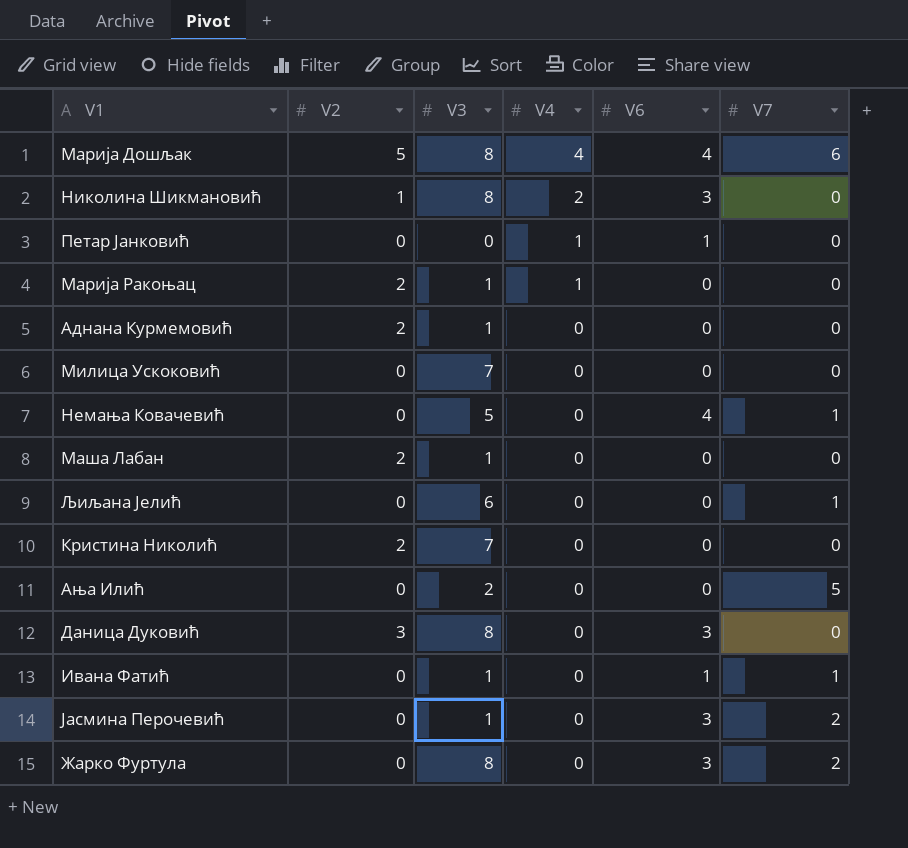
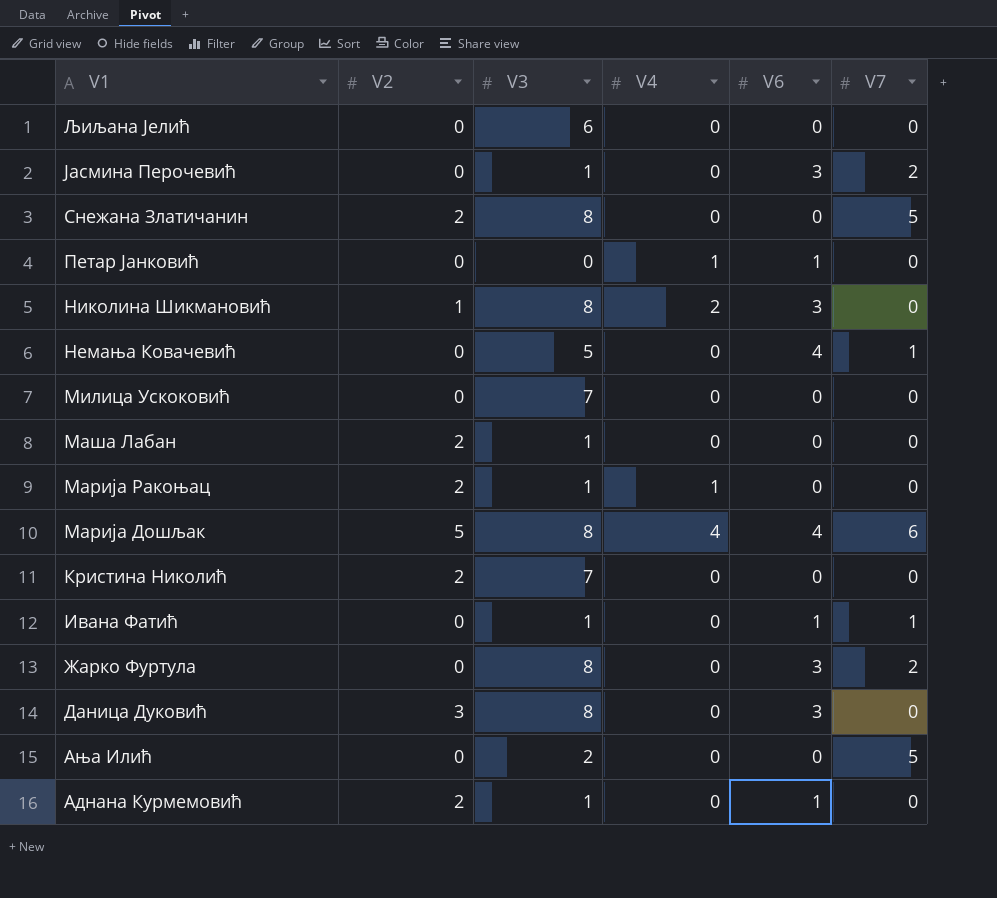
row order: V4 descending -> V1 descending
Љиљана Јелић | V7: 1 -> 0
row Снежана Златичанин: none -> 2 | 8 | 0 | 0 | 5
Аднана Курмемовић | V6: 0 -> 1

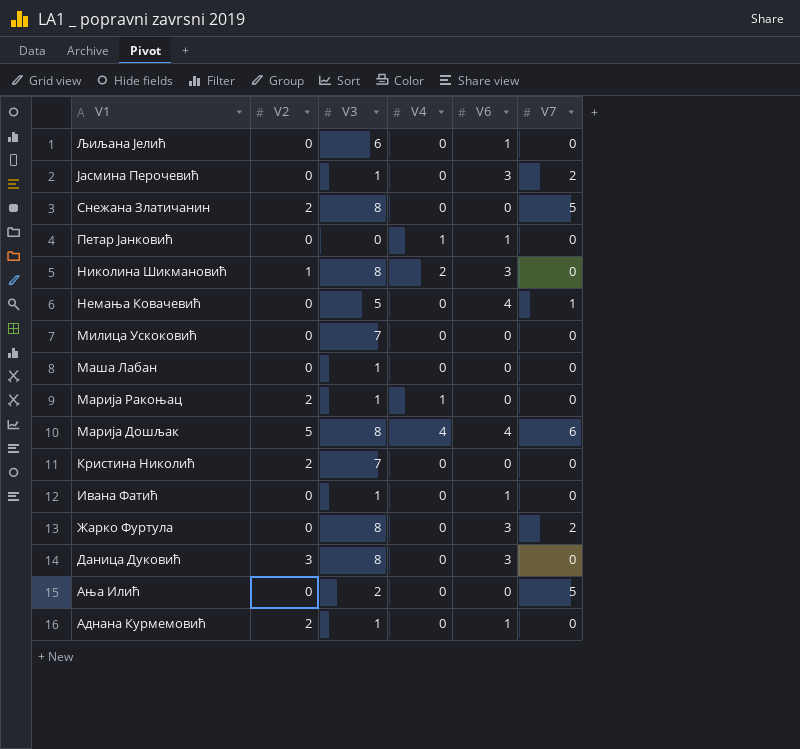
Љиљана Јелић | V6: 0 -> 1
Маша Лабан | V2: 2 -> 0
Ивана Фатић | V7: 1 -> 0

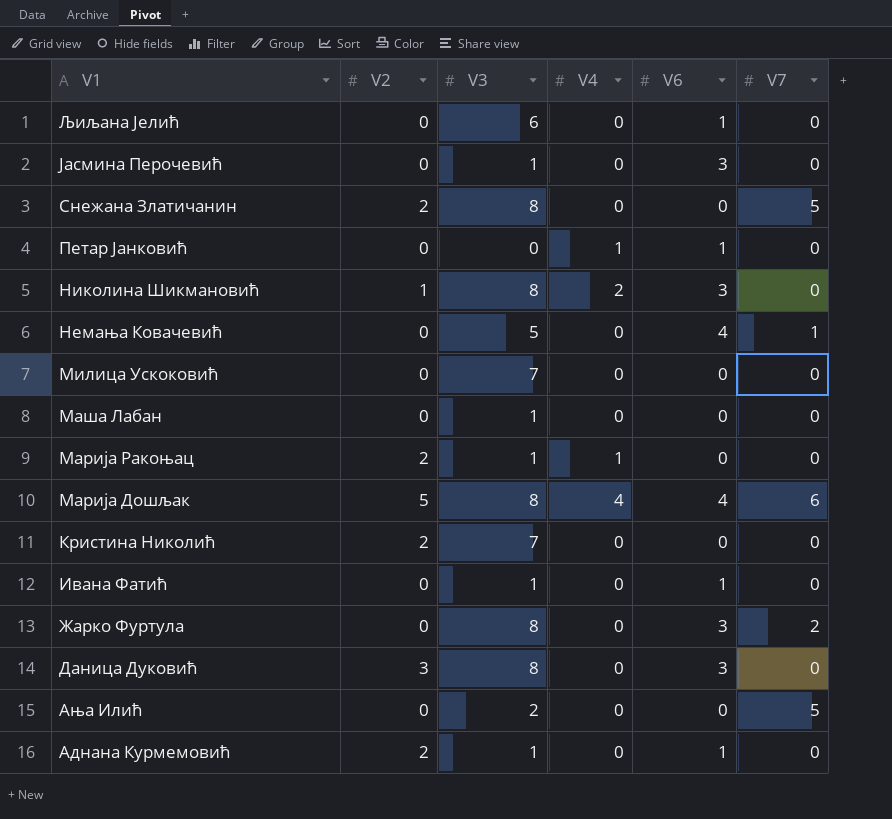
Јасмина Перочевић | V7: 2 -> 0

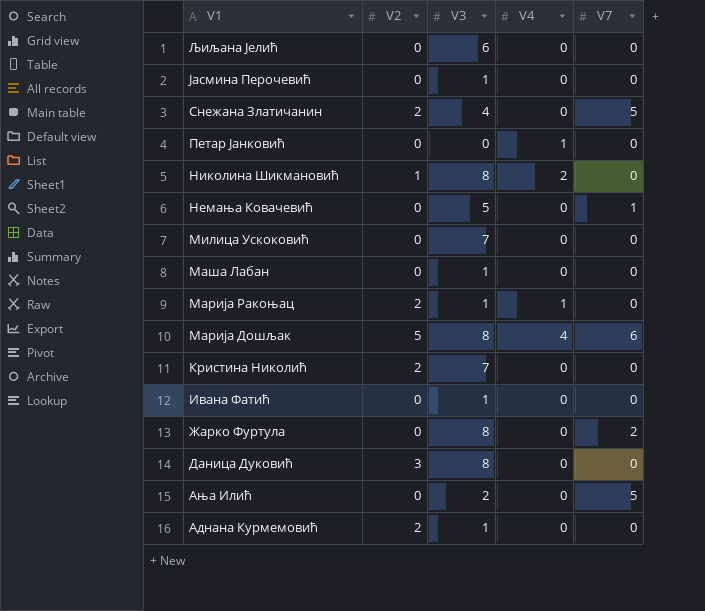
column V6 | position: 5 -> none
Снежана Златичанин | V3: 8 -> 4

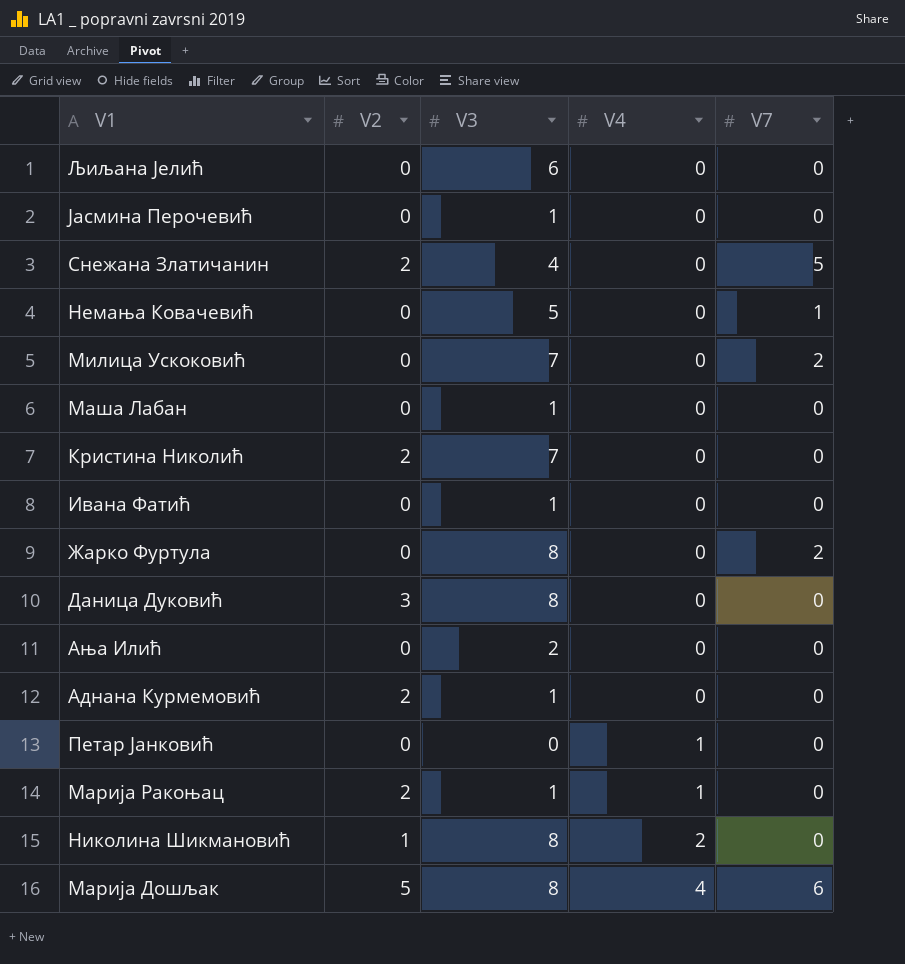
row order: V1 descending -> V4 ascending
Милица Ускоковић | V7: 0 -> 2
Ања Илић | V7: 5 -> 0

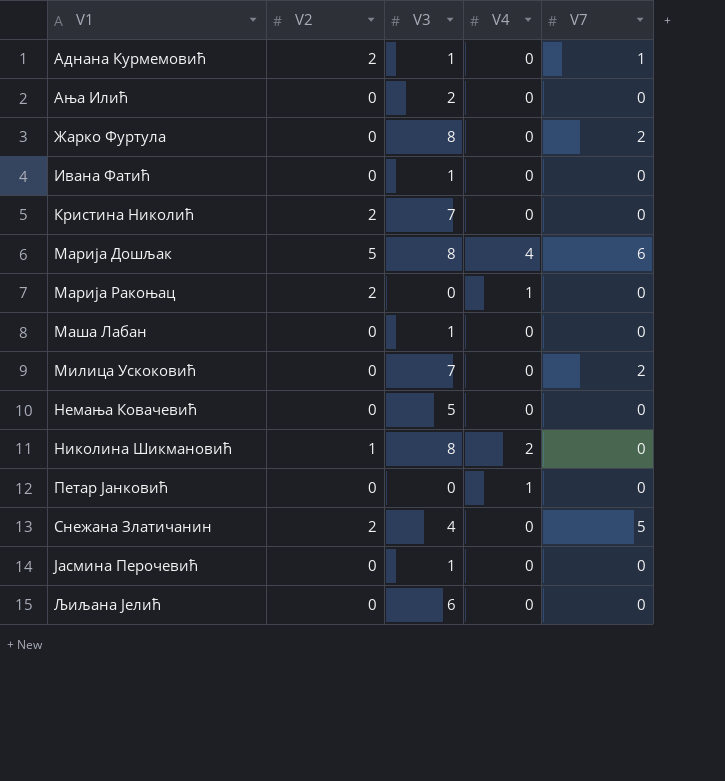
row order: V4 ascending -> V1 ascending
row Даница Дуковић: 3 | 8 | 0 | 0 -> none
Аднана Курмемовић | V7: 0 -> 1
Марија Ракоњац | V3: 1 -> 0
Немања Ковачевић | V7: 1 -> 0

